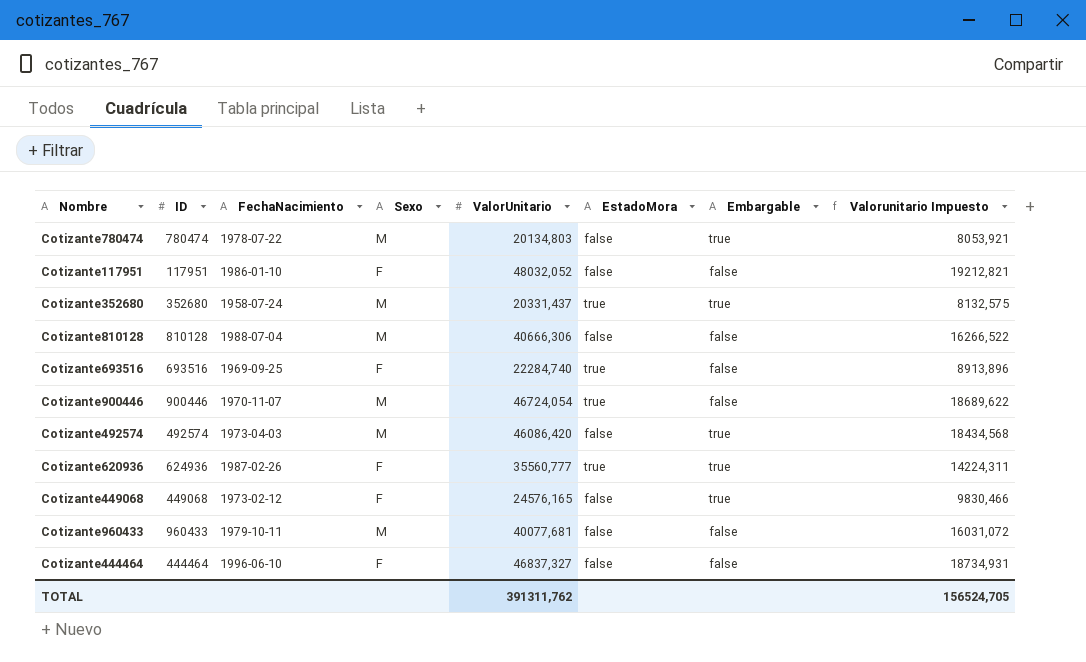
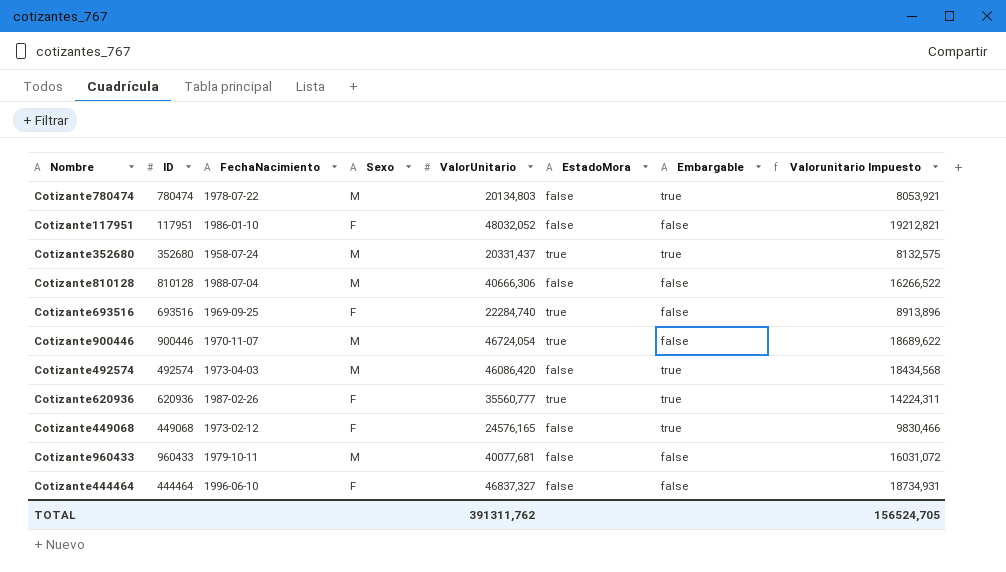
Cotizante620936 | ID: 624936 -> 620936

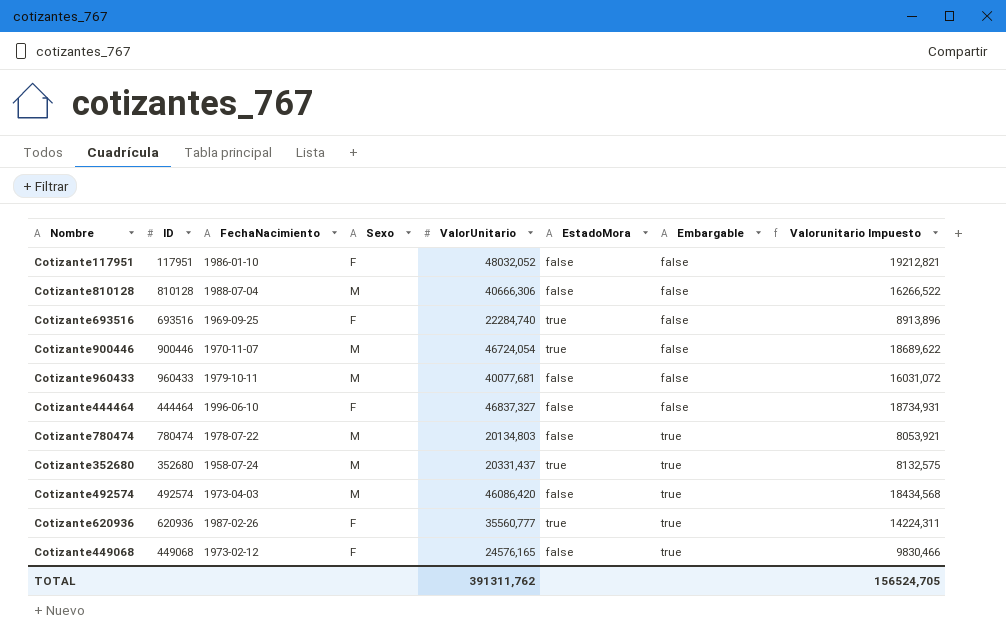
row order: none -> Embargable ascending

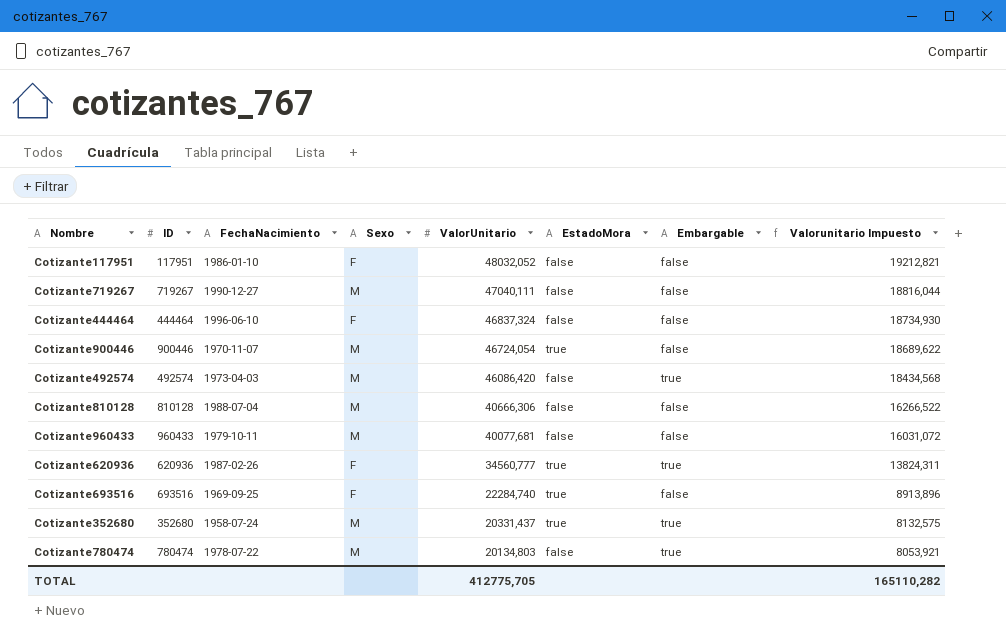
row order: Embargable ascending -> ValorUnitario descending
row Cotizante449068: 449068 | 1973-02-12 | F | 24576,165 | false | true | 9830,466 -> none
row Cotizante719267: none -> 719267 | 1990-12-27 | M | 47040,111 | false | false | 18816,044
Cotizante444464 | ValorUnitario: 46837,327 -> 46837,324
Cotizante444464 | Valorunitario Impuesto: 18734,931 -> 18734,930
Cotizante620936 | ValorUnitario: 35560,777 -> 34560,777
Cotizante620936 | Valorunitario Impuesto: 14224,311 -> 13824,311
TOTAL | ValorUnitario: 391311,762 -> 412775,705
TOTAL | Valorunitario Impuesto: 156524,705 -> 165110,282

